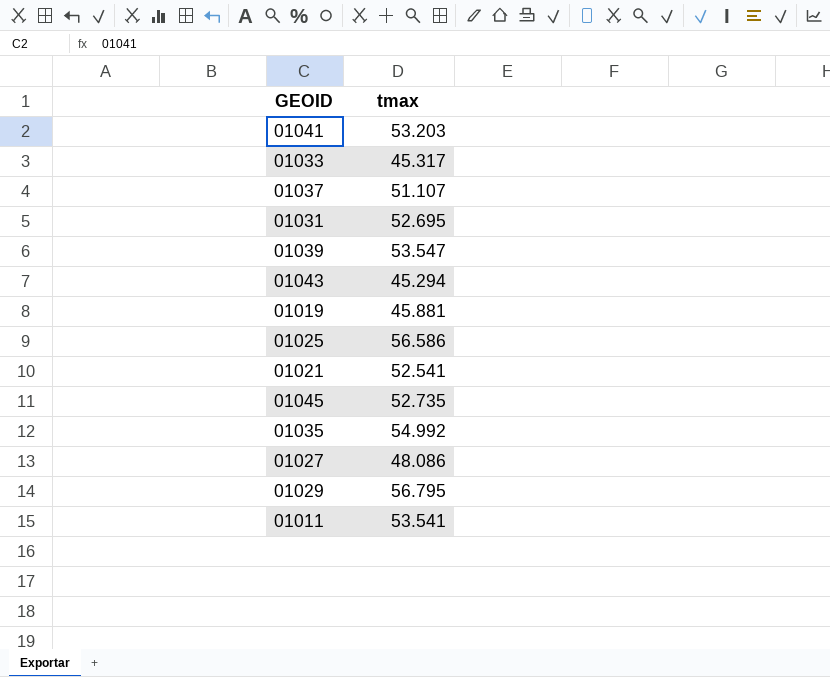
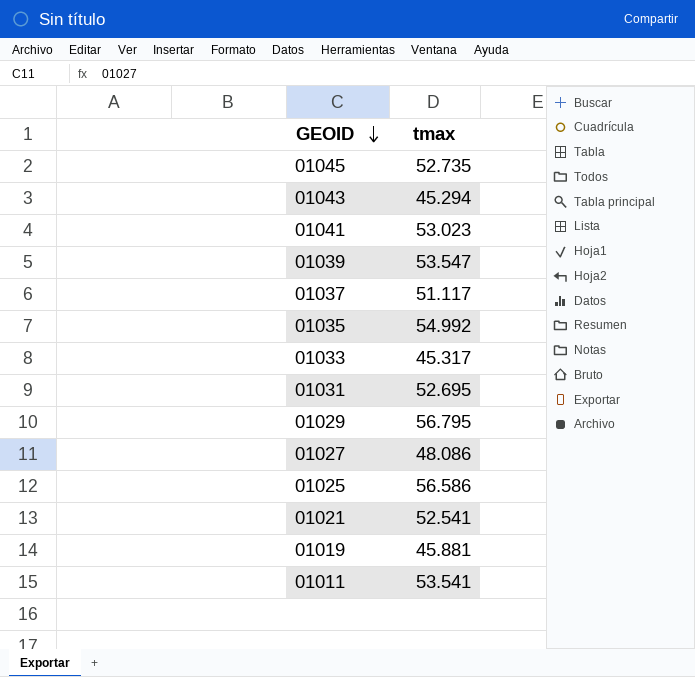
row order: none -> GEOID descending
01041 | tmax: 53.203 -> 53.023
01037 | tmax: 51.107 -> 51.117

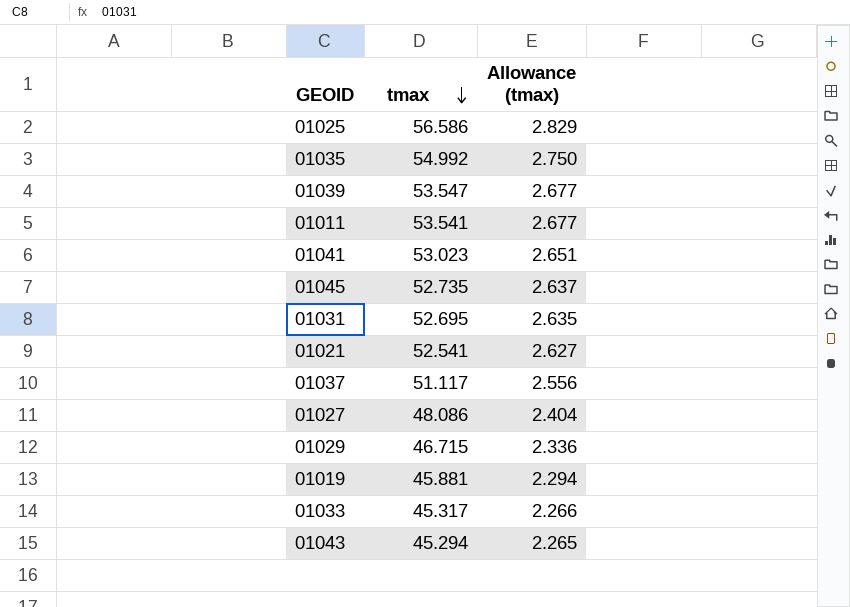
row order: GEOID descending -> tmax descending
column Allowance (tmax) | formula: none -> [tmax] * 0.05
01029 | tmax: 56.795 -> 46.715

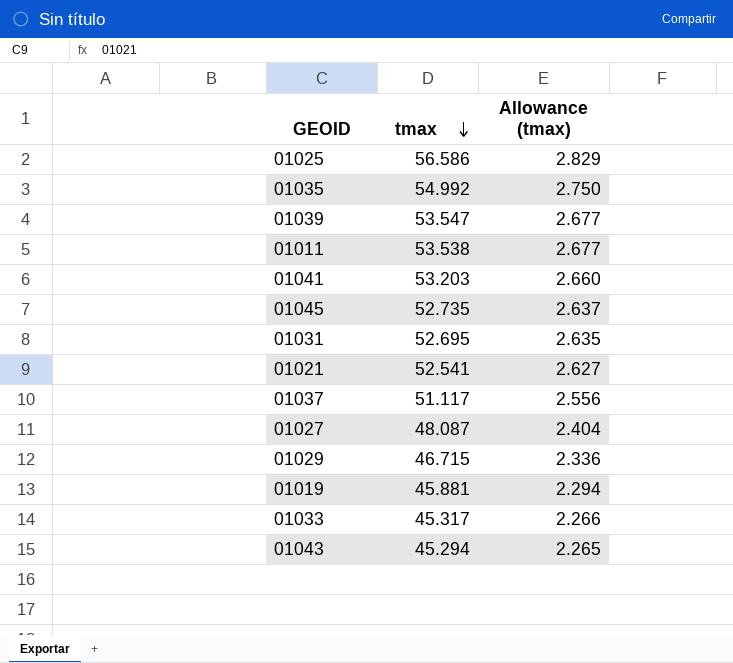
01011 | tmax: 53.541 -> 53.538
01041 | tmax: 53.023 -> 53.203
01041 | Allowance (tmax): 2.651 -> 2.660
01027 | tmax: 48.086 -> 48.087

